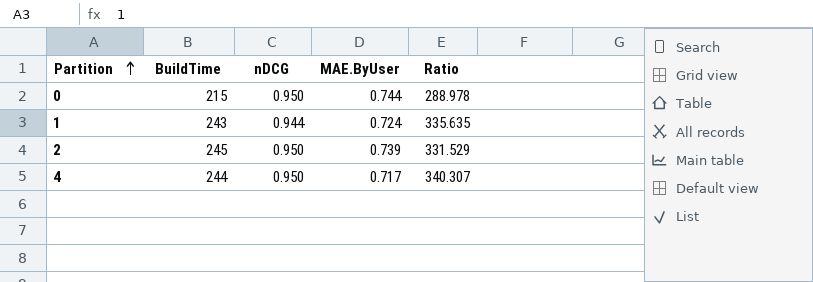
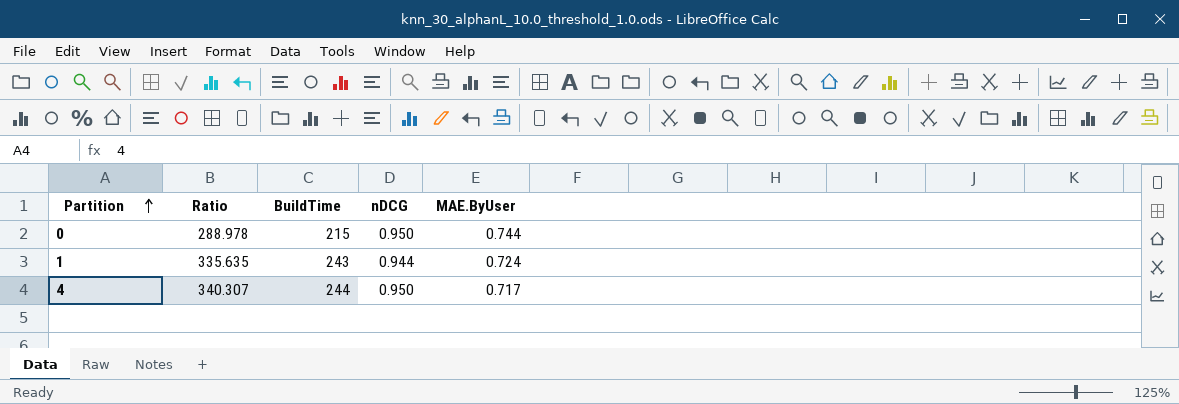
column Ratio | position: 5 -> 2
row 2: 245 | 0.950 | 0.739 | 331.529 -> none

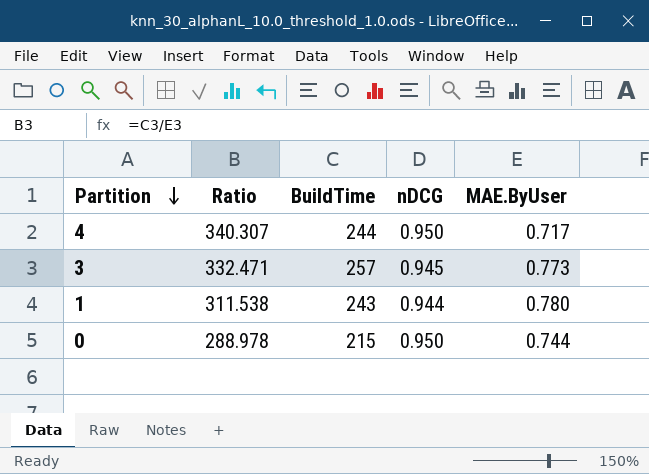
row order: Partition ascending -> Partition descending
row 3: none -> 332.471 | 257 | 0.945 | 0.773
1 | Ratio: 335.635 -> 311.538
1 | MAE.ByUser: 0.724 -> 0.780

